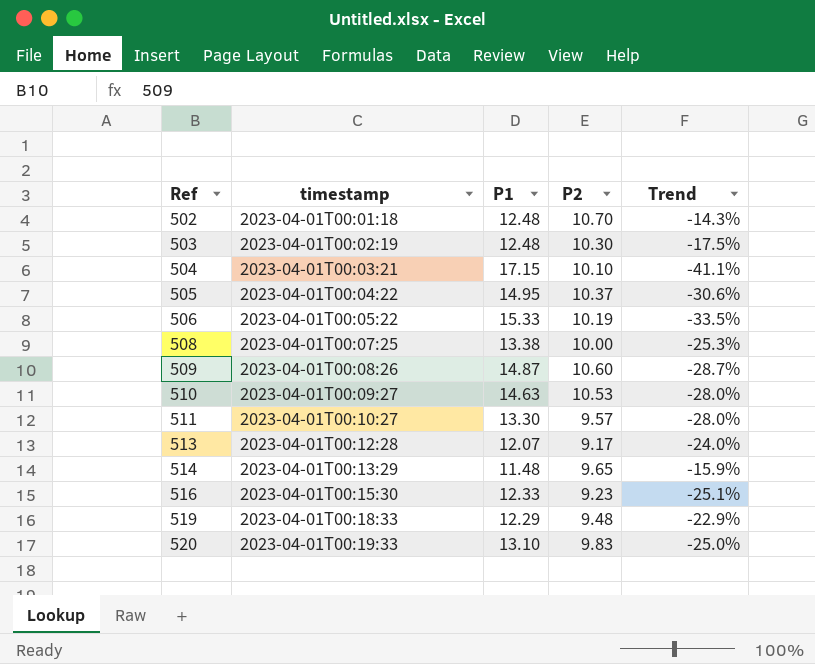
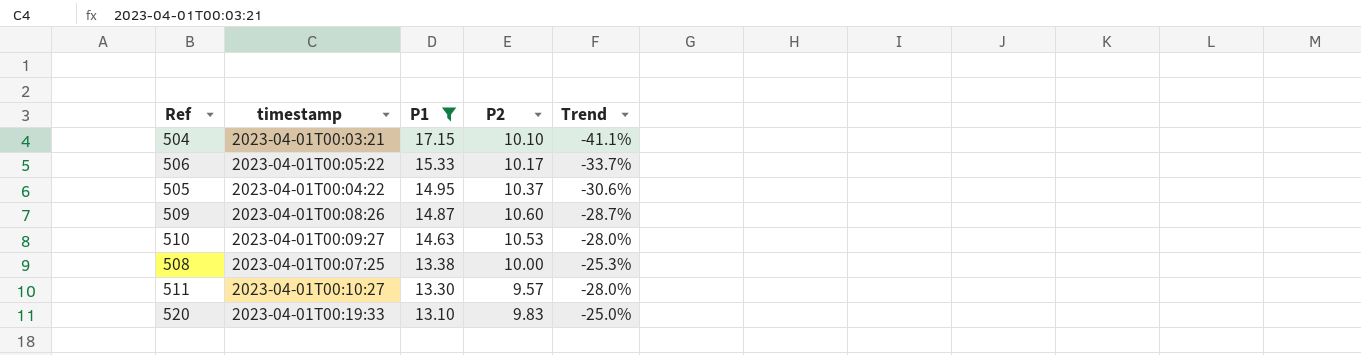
filter: none -> P1 >= 13.10
row order: Ref ascending -> P1 descending
506 | P2: 10.19 -> 10.17
506 | Trend: -33.5% -> -33.7%

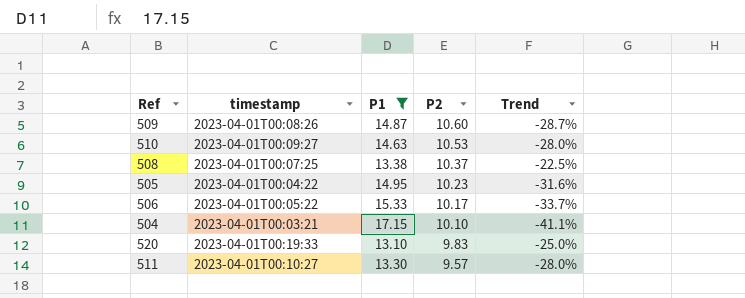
row order: P1 descending -> P2 descending
508 | P2: 10.00 -> 10.37
508 | Trend: -25.3% -> -22.5%
505 | P2: 10.37 -> 10.23
505 | Trend: -30.6% -> -31.6%

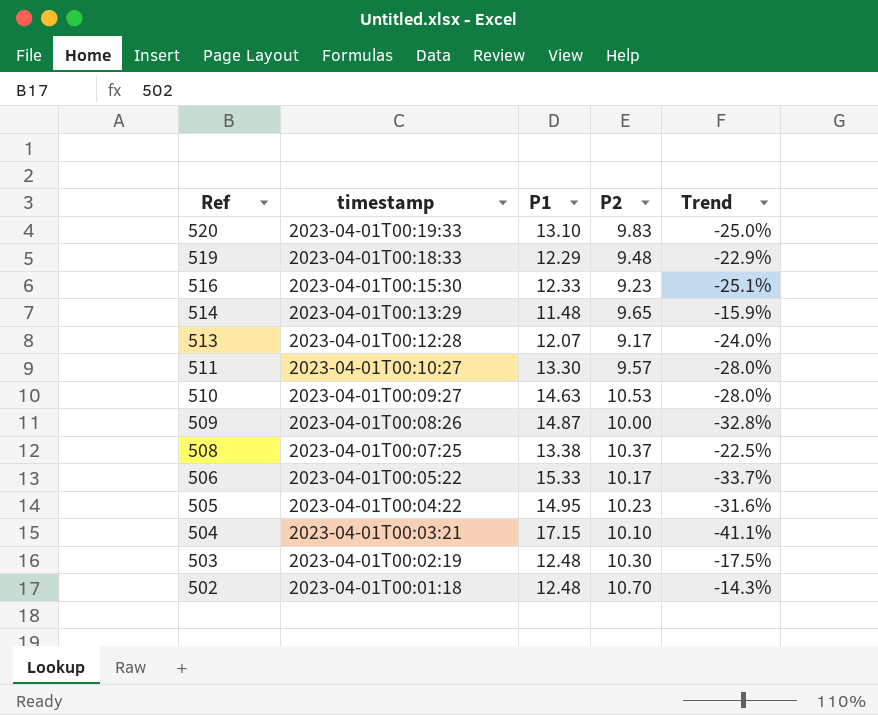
filter: P1 >= 13.10 -> none
row order: P2 descending -> Ref descending
509 | P2: 10.60 -> 10.00
509 | Trend: -28.7% -> -32.8%

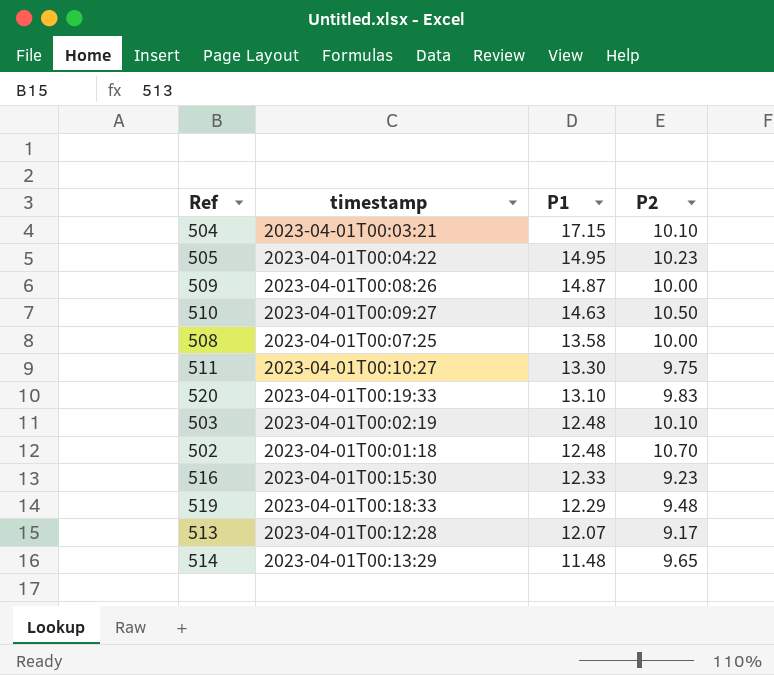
row order: Ref descending -> P1 descending
column Trend | formula: ([P2] - [P1]) / [P1] -> none
row 506: 2023-04-01T00:05:22 | 15.33 | 10.17 | -33.7% -> none
510 | P2: 10.53 -> 10.50
508 | P1: 13.38 -> 13.58
508 | P2: 10.37 -> 10.00
511 | P2: 9.57 -> 9.75
503 | P2: 10.30 -> 10.10

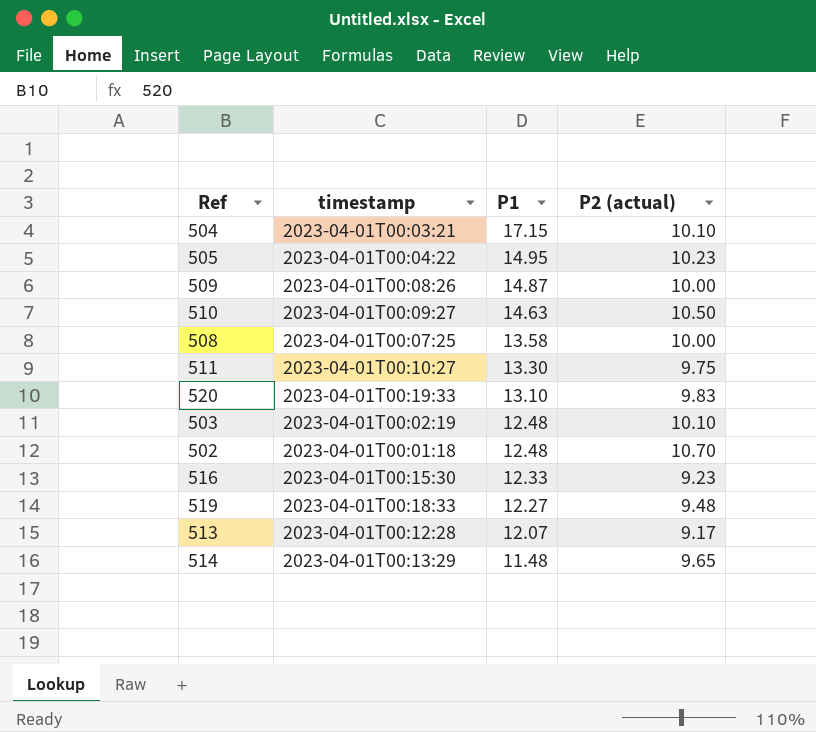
column name: P2 -> P2 (actual)
519 | P1: 12.29 -> 12.27

